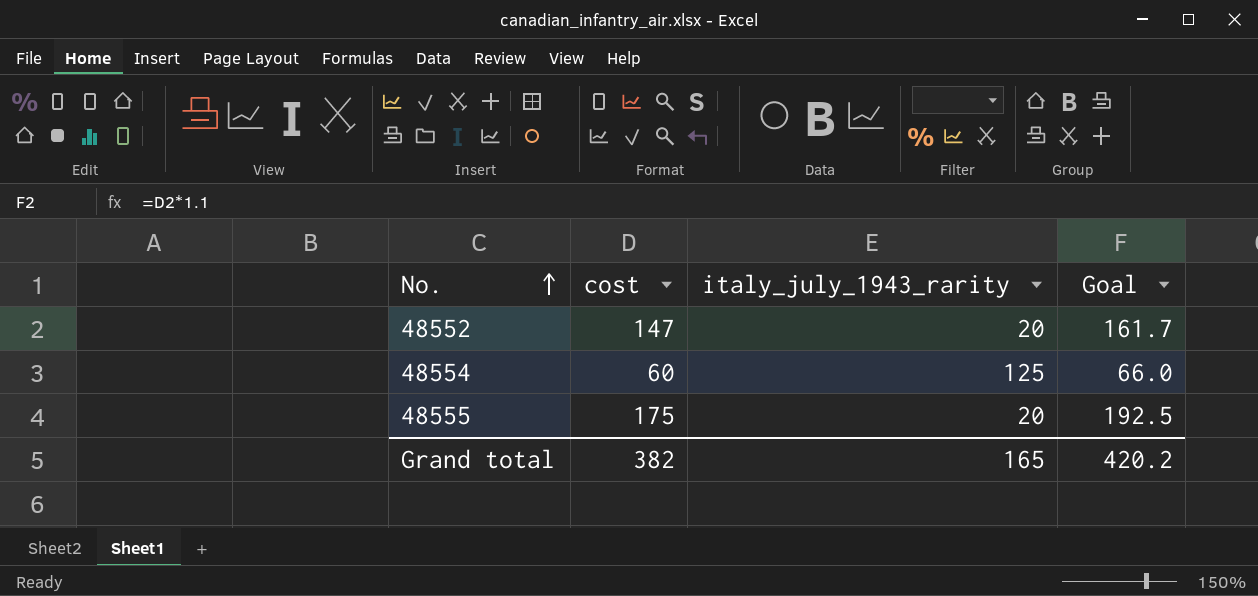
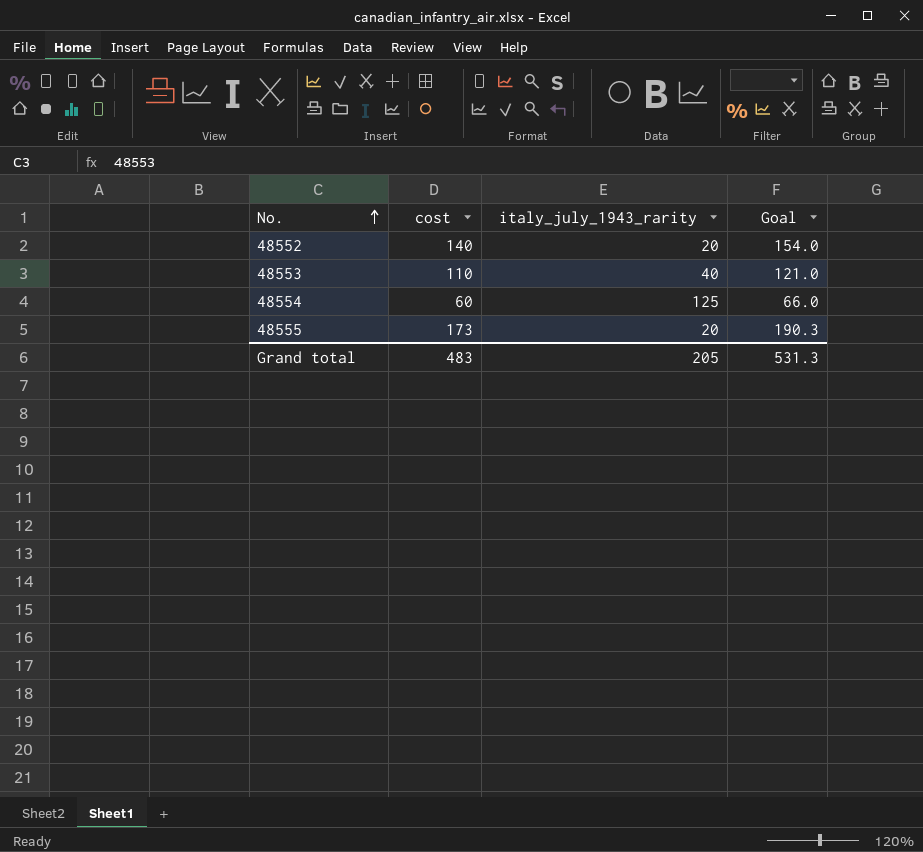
48552 | cost: 147 -> 140
48552 | Goal: 161.7 -> 154.0
row 48553: none -> 110 | 40 | 121.0
48555 | cost: 175 -> 173
48555 | Goal: 192.5 -> 190.3
Grand total | cost: 382 -> 483
Grand total | italy_july_1943_rarity: 165 -> 205
Grand total | Goal: 420.2 -> 531.3

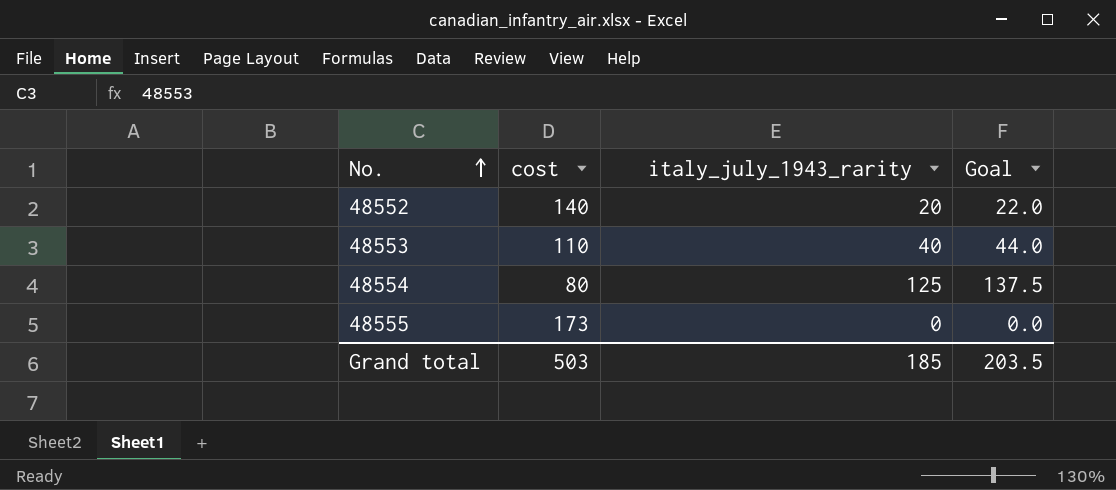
column Goal | formula: [cost] * 1.1 -> [italy_july_1943_rarity] * 1.1
48554 | cost: 60 -> 80
48555 | italy_july_1943_rarity: 20 -> 0
Grand total | cost: 483 -> 503
Grand total | italy_july_1943_rarity: 205 -> 185
Grand total | Goal: 531.3 -> 203.5

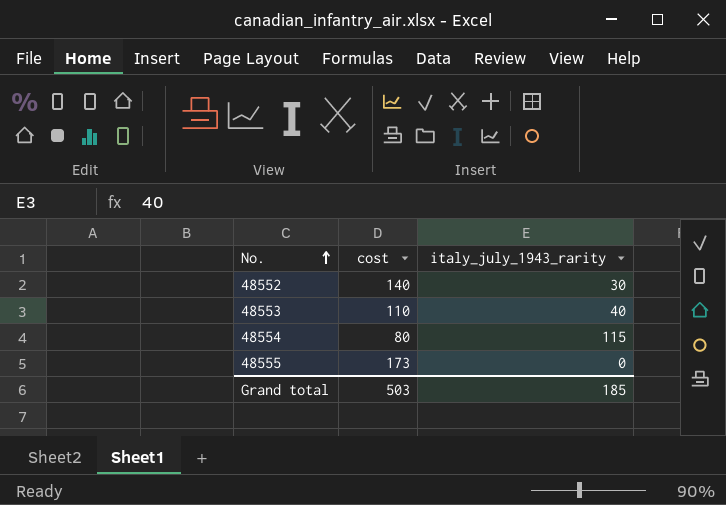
column Goal | formula: [italy_july_1943_rarity] * 1.1 -> none
48552 | italy_july_1943_rarity: 20 -> 30
48554 | italy_july_1943_rarity: 125 -> 115

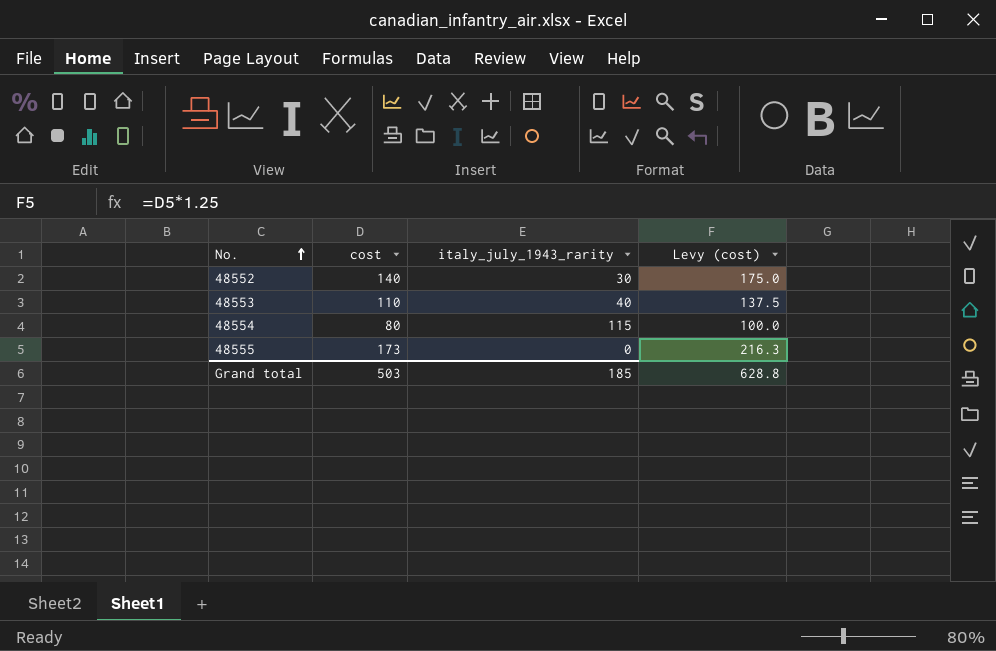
column Levy (cost) | formula: none -> [cost] * 1.25

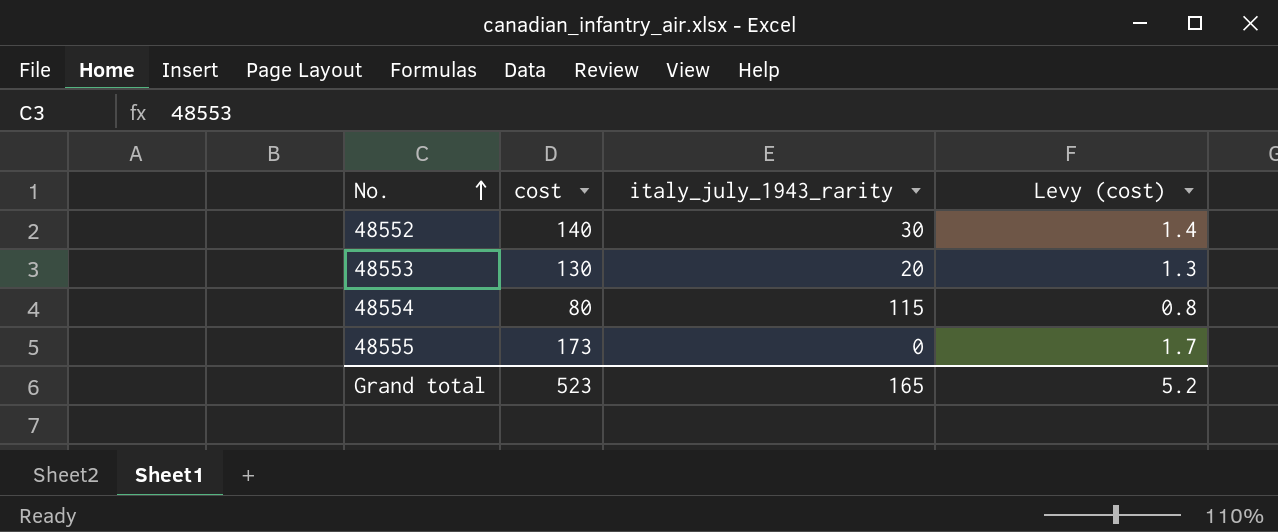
column Levy (cost) | formula: [cost] * 1.25 -> [cost] * 0.01
48553 | cost: 110 -> 130
48553 | italy_july_1943_rarity: 40 -> 20
Grand total | cost: 503 -> 523
Grand total | italy_july_1943_rarity: 185 -> 165
Grand total | Levy (cost): 628.8 -> 5.2

